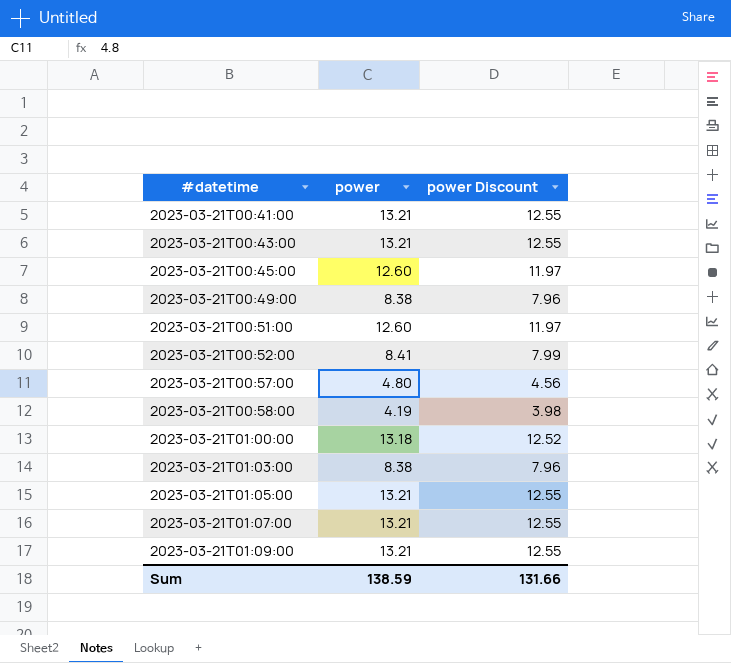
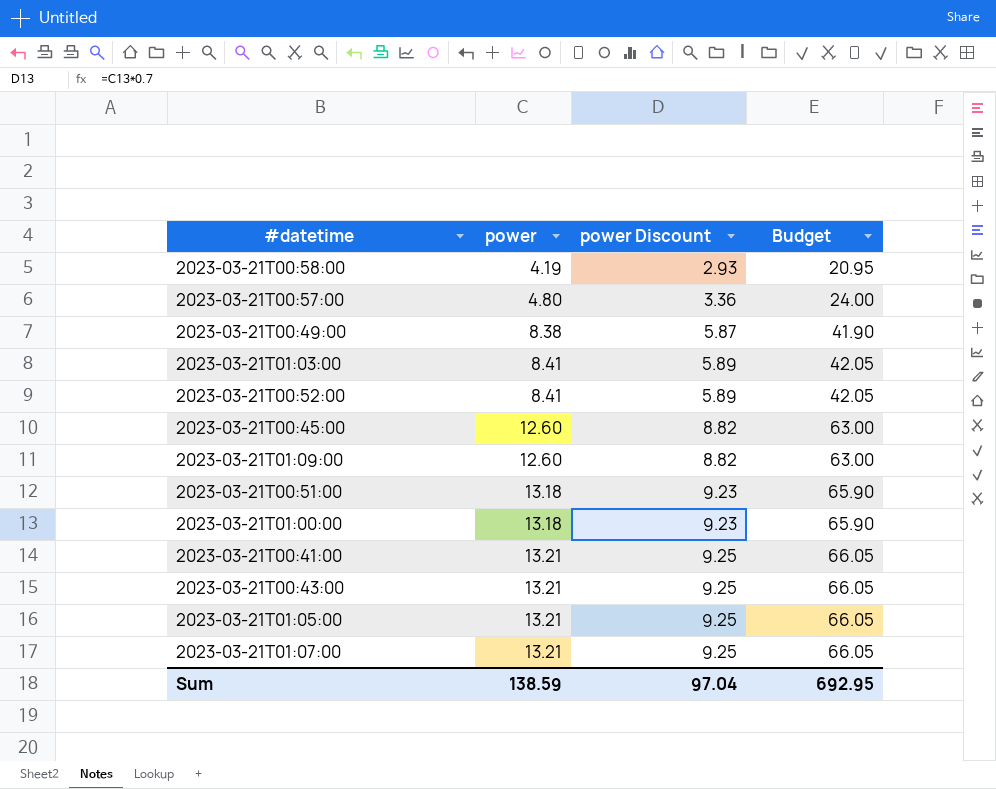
row order: #datetime ascending -> power ascending
column power Discount | formula: [power] * 0.95 -> [power] * 0.7
column Budget | formula: none -> [power] * 5
2023-03-21T01:03:00 | power: 8.38 -> 8.41
2023-03-21T01:09:00 | power: 13.21 -> 12.60
2023-03-21T00:51:00 | power: 12.60 -> 13.18
Sum | power Discount: 131.66 -> 97.04

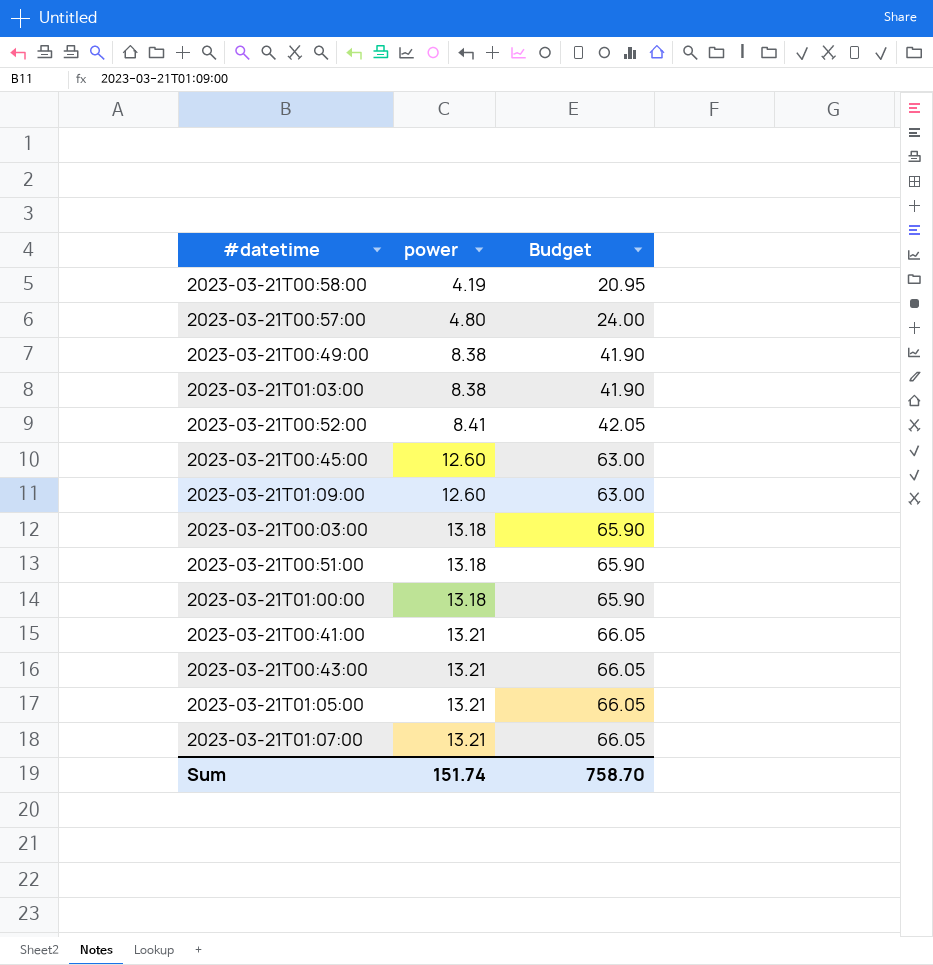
column power Discount | formula: [power] * 0.7 -> none
2023-03-21T01:03:00 | power: 8.41 -> 8.38
2023-03-21T01:03:00 | Budget: 42.05 -> 41.90
row 2023-03-21T00:03:00: none -> 13.18 | 65.90
Sum | power: 138.59 -> 151.74
Sum | Budget: 692.95 -> 758.70

